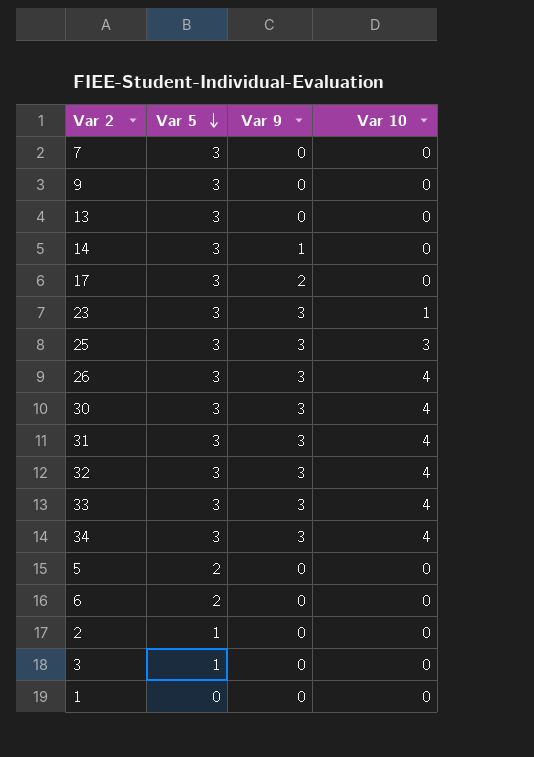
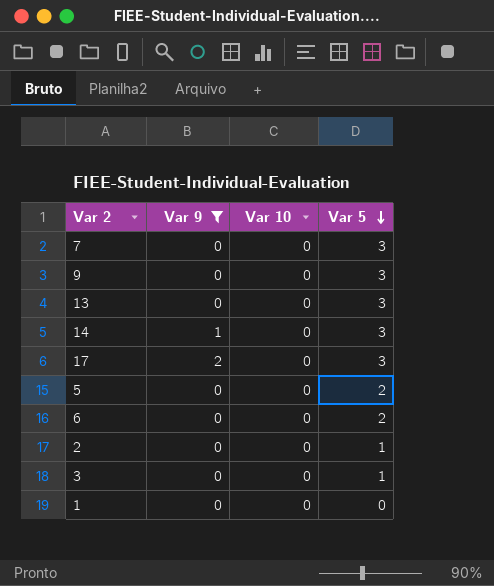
filter: none -> Var 9 != 3
column Var 5 | position: 2 -> 4

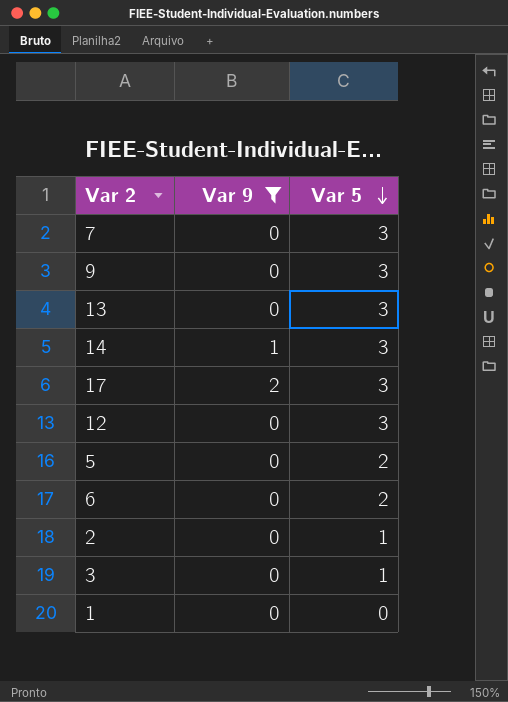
column Var 10 | position: 3 -> none
row 12: none -> 0 | 3

